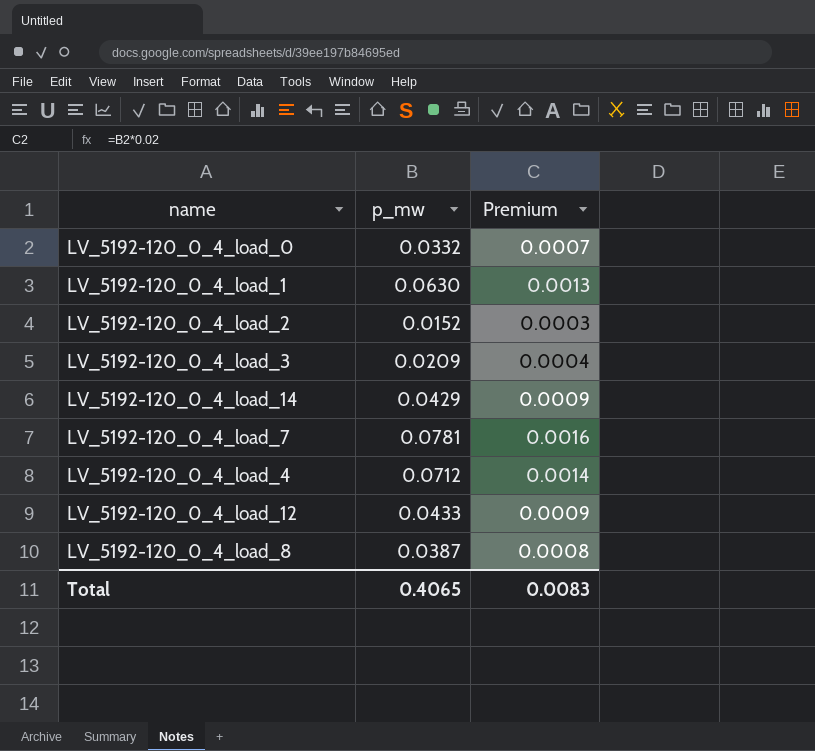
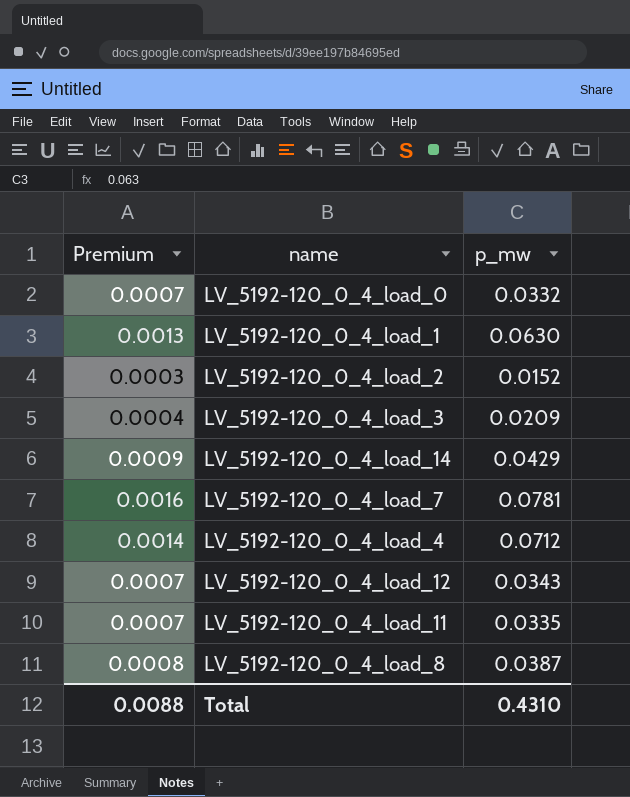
column Premium | position: 3 -> 1
LV_5192-120_0_4_load_12 | Premium: 0.0009 -> 0.0007
LV_5192-120_0_4_load_12 | p_mw: 0.0433 -> 0.0343
row LV_5192-120_0_4_load_11: none -> 0.0007 | 0.0335
Total | Premium: 0.0083 -> 0.0088
Total | p_mw: 0.4065 -> 0.4310

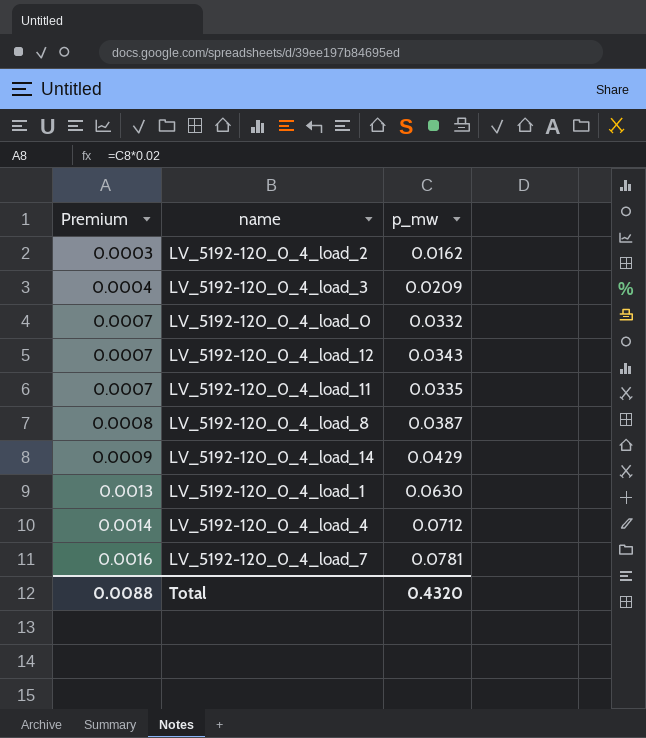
row order: none -> Premium ascending
LV_5192-120_0_4_load_2 | p_mw: 0.0152 -> 0.0162
Total | p_mw: 0.4310 -> 0.4320

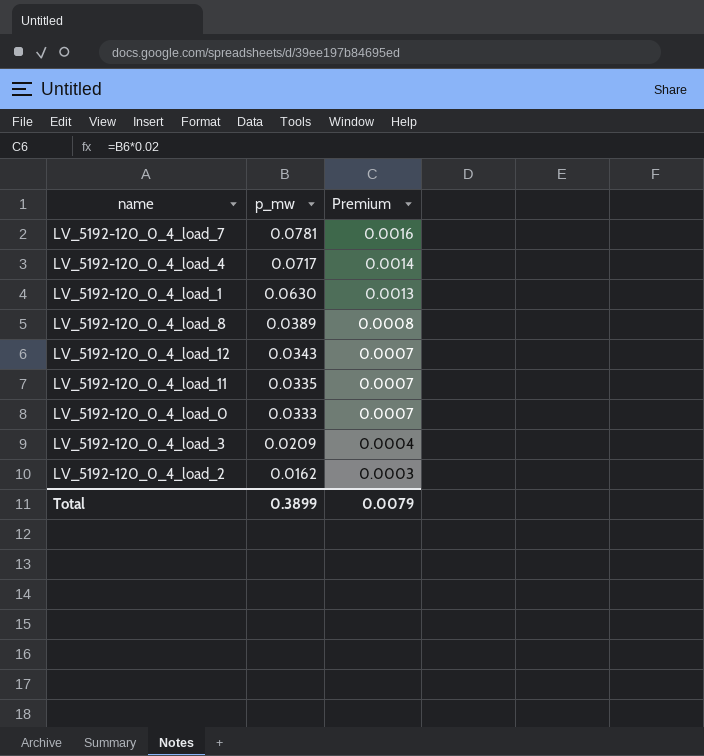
row order: Premium ascending -> p_mw descending
column Premium | position: 1 -> 3
row LV_5192-120_0_4_load_14: 0.0009 | 0.0429 -> none
LV_5192-120_0_4_load_4 | p_mw: 0.0712 -> 0.0717
LV_5192-120_0_4_load_8 | p_mw: 0.0387 -> 0.0389
LV_5192-120_0_4_load_0 | p_mw: 0.0332 -> 0.0333
Total | p_mw: 0.4320 -> 0.3899
Total | Premium: 0.0088 -> 0.0079

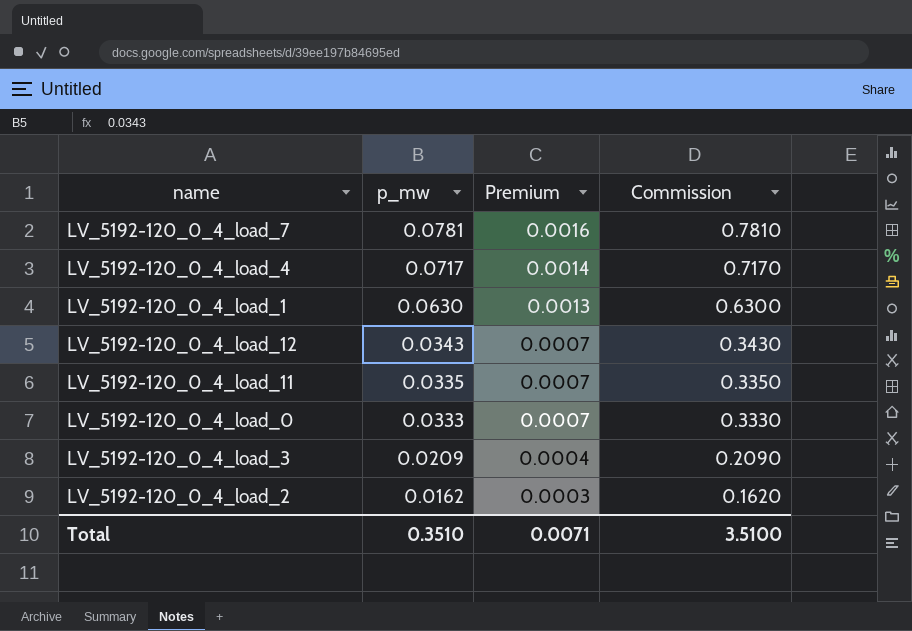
column Commission | formula: none -> [p_mw] * 10
row LV_5192-120_0_4_load_8: 0.0389 | 0.0008 -> none
Total | p_mw: 0.3899 -> 0.3510
Total | Premium: 0.0079 -> 0.0071

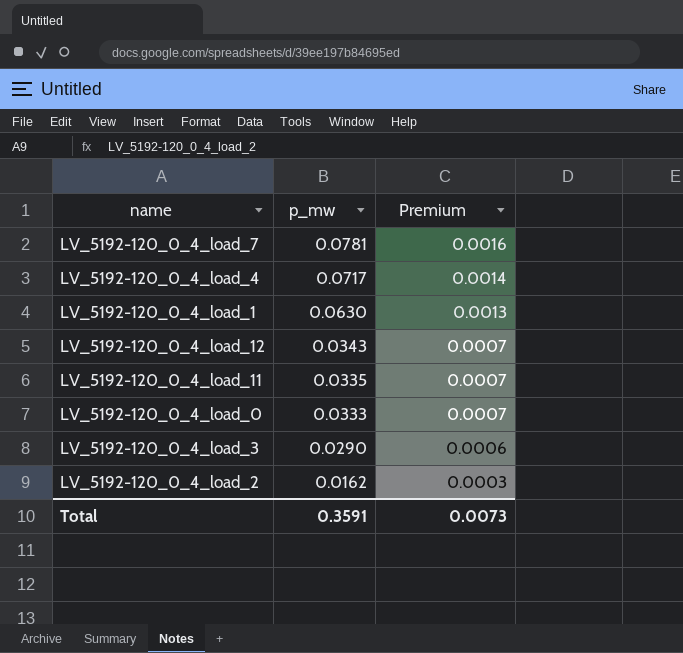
column Commission | formula: [p_mw] * 10 -> none
LV_5192-120_0_4_load_3 | p_mw: 0.0209 -> 0.0290
LV_5192-120_0_4_load_3 | Premium: 0.0004 -> 0.0006
Total | p_mw: 0.3510 -> 0.3591
Total | Premium: 0.0071 -> 0.0073

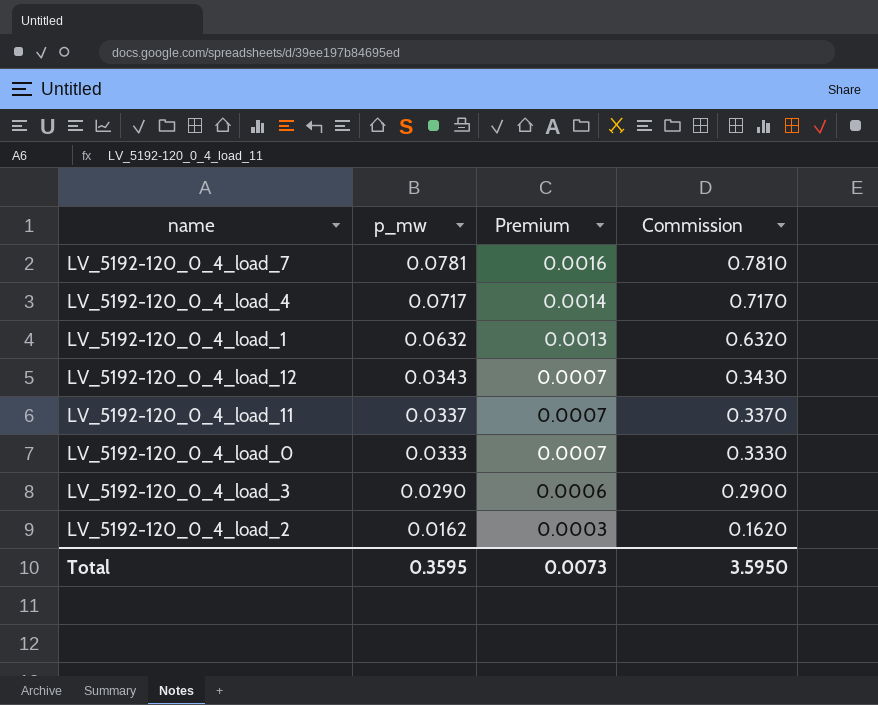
column Commission | formula: none -> [p_mw] * 10
LV_5192-120_0_4_load_1 | p_mw: 0.0630 -> 0.0632
LV_5192-120_0_4_load_11 | p_mw: 0.0335 -> 0.0337
Total | p_mw: 0.3591 -> 0.3595

